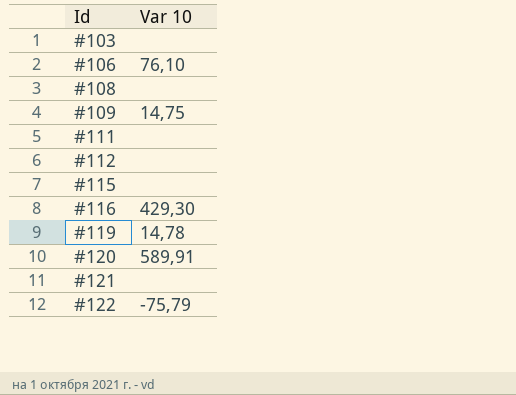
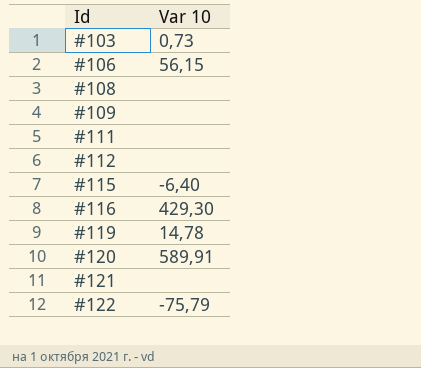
#103 | Var 10: none -> 0,73
#106 | Var 10: 76,10 -> 56,15
#109 | Var 10: 14,75 -> none
#115 | Var 10: none -> -6,40

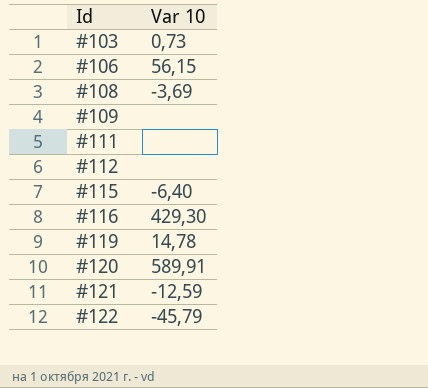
#108 | Var 10: none -> -3,69
#121 | Var 10: none -> -12,59
#122 | Var 10: -75,79 -> -45,79

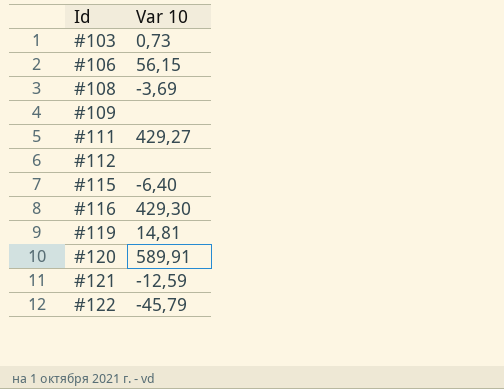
#111 | Var 10: none -> 429,27
#119 | Var 10: 14,78 -> 14,81

